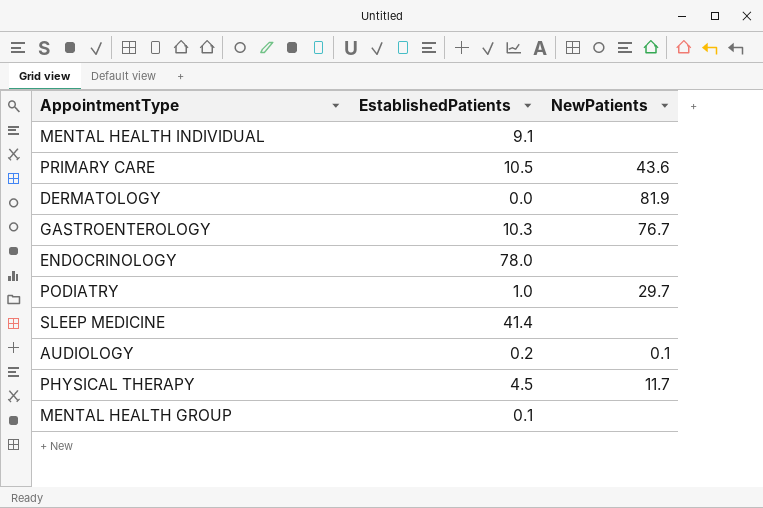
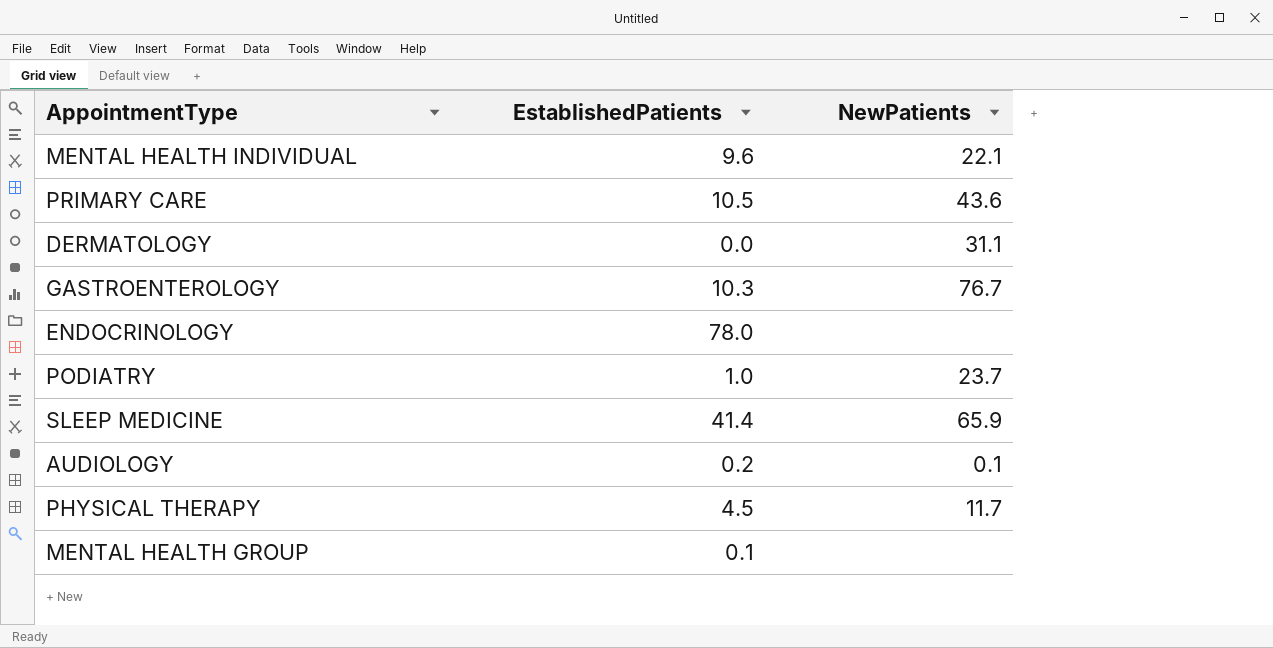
MENTAL HEALTH INDIVIDUAL | EstablishedPatients: 9.1 -> 9.6
MENTAL HEALTH INDIVIDUAL | NewPatients: none -> 22.1
DERMATOLOGY | NewPatients: 81.9 -> 31.1
PODIATRY | NewPatients: 29.7 -> 23.7
SLEEP MEDICINE | NewPatients: none -> 65.9

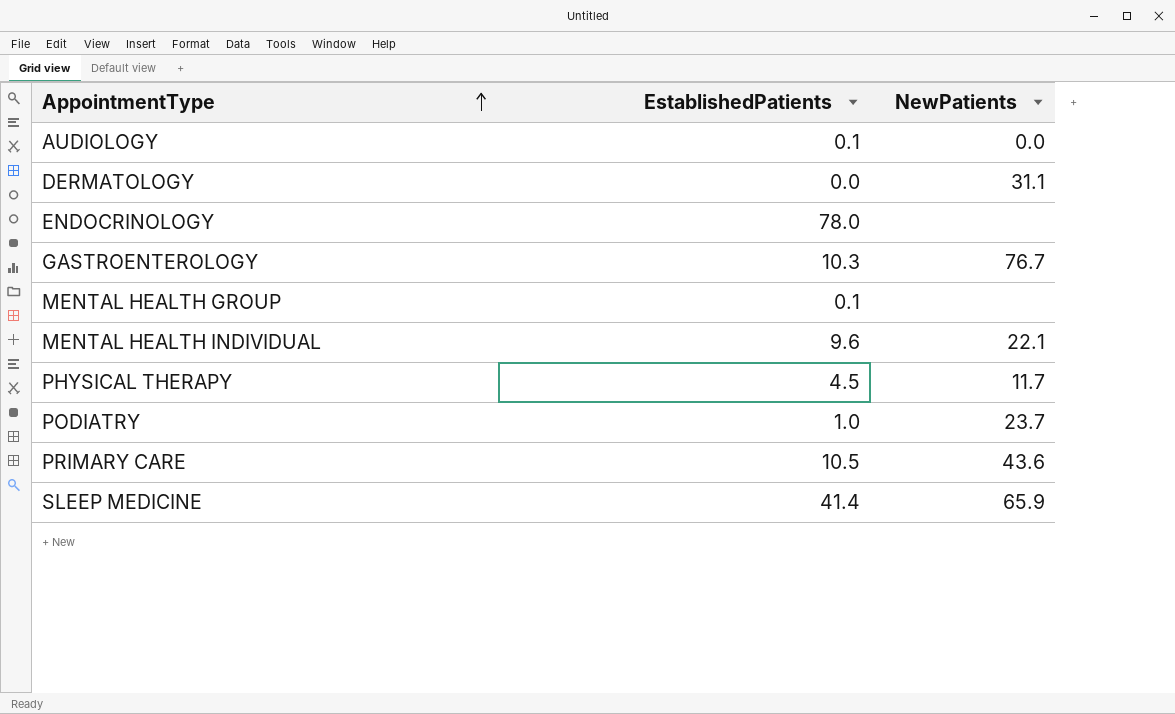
row order: none -> AppointmentType ascending
AUDIOLOGY | EstablishedPatients: 0.2 -> 0.1
AUDIOLOGY | NewPatients: 0.1 -> 0.0

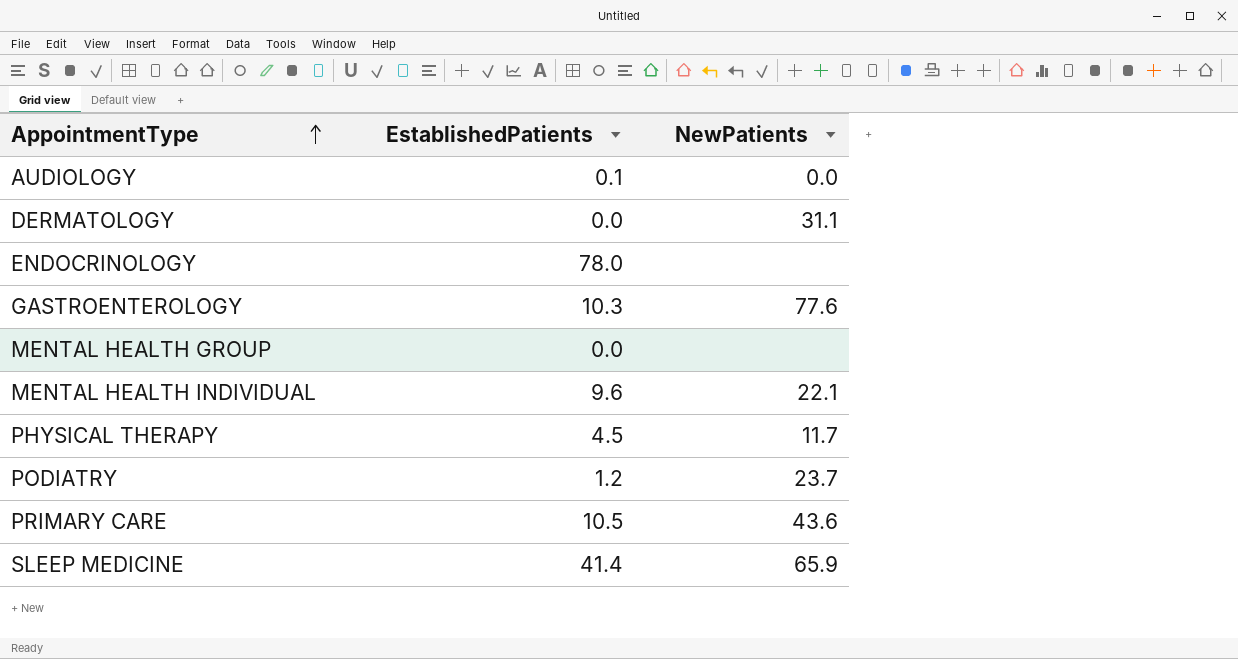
GASTROENTEROLOGY | NewPatients: 76.7 -> 77.6
MENTAL HEALTH GROUP | EstablishedPatients: 0.1 -> 0.0
PODIATRY | EstablishedPatients: 1.0 -> 1.2

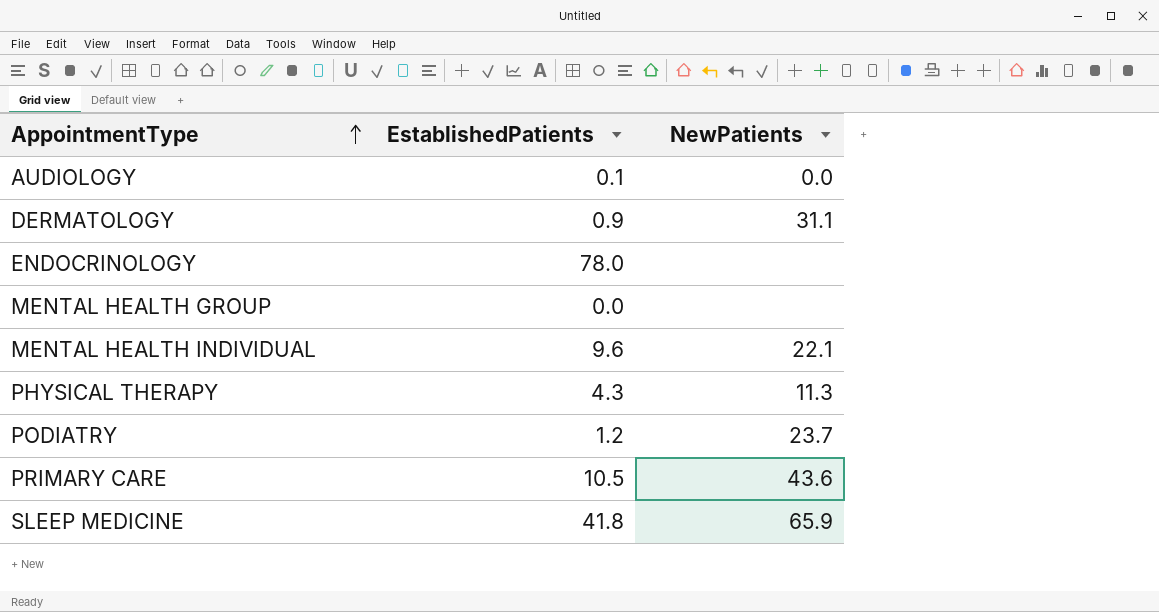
row GASTROENTEROLOGY: 10.3 | 77.6 -> none
DERMATOLOGY | EstablishedPatients: 0.0 -> 0.9
PHYSICAL THERAPY | EstablishedPatients: 4.5 -> 4.3
PHYSICAL THERAPY | NewPatients: 11.7 -> 11.3
SLEEP MEDICINE | EstablishedPatients: 41.4 -> 41.8

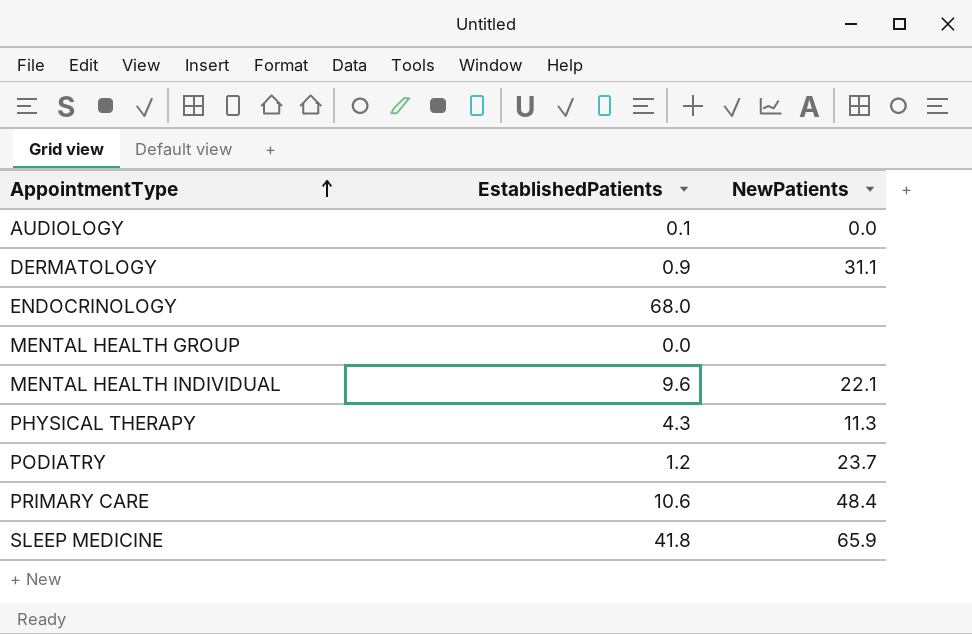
ENDOCRINOLOGY | EstablishedPatients: 78.0 -> 68.0
PRIMARY CARE | EstablishedPatients: 10.5 -> 10.6
PRIMARY CARE | NewPatients: 43.6 -> 48.4

